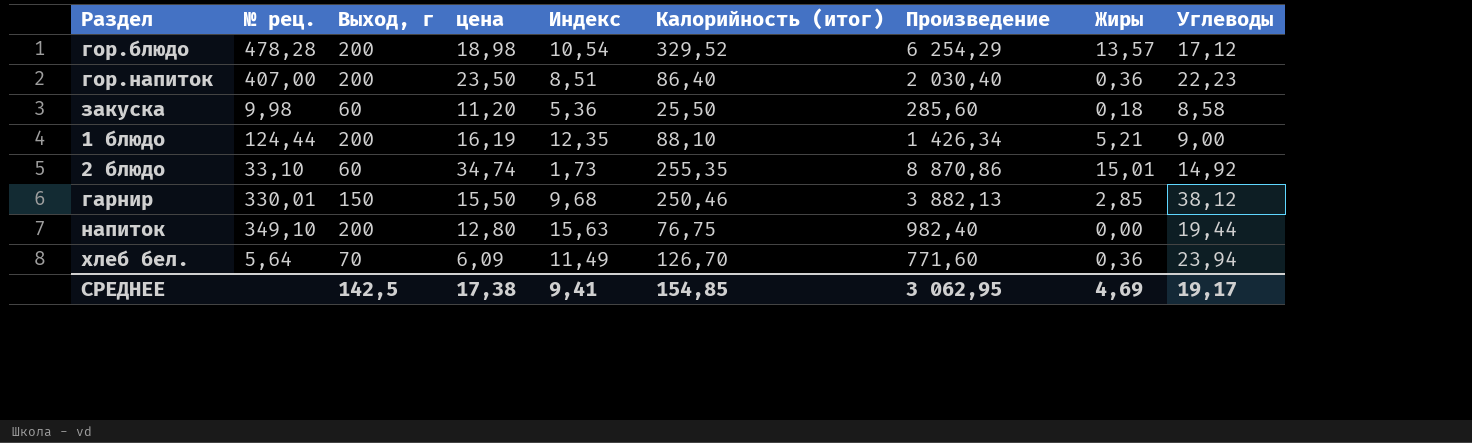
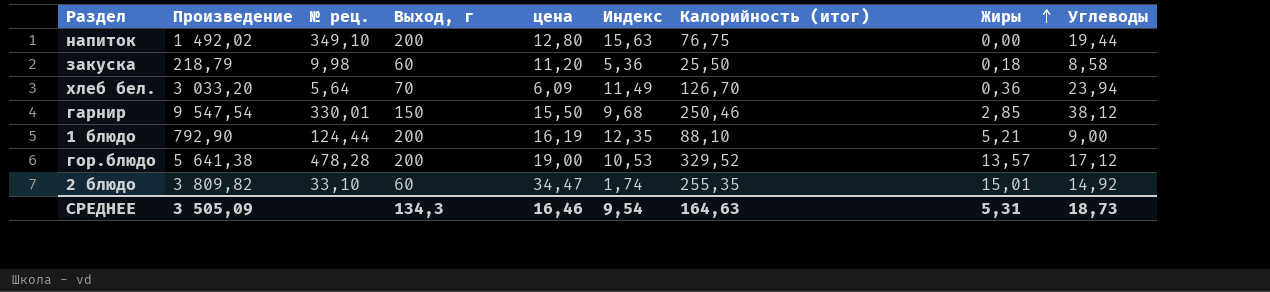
row order: none -> Жиры ascending
column Произведение | formula: [цена] * [Калорийность (итог)] -> [Калорийность (итог)] * [Углеводы]
column Произведение | position: 7 -> 2
row гор.напиток: 407,00 | 200 | 23,50 | 8,51 | 86,40 | 2 030,40 | 0,36 | 22,23 -> none
гор.блюдо | цена: 18,98 -> 19,00
гор.блюдо | Индекс: 10,54 -> 10,53
2 блюдо | цена: 34,74 -> 34,47
2 блюдо | Индекс: 1,73 -> 1,74
СРЕДНЕЕ | Произведение: 3 062,95 -> 3 505,09
СРЕДНЕЕ | Выход, г: 142,5 -> 134,3
СРЕДНЕЕ | цена: 17,38 -> 16,46
СРЕДНЕЕ | Индекс: 9,41 -> 9,54
СРЕДНЕЕ | Калорийность (итог): 154,85 -> 164,63
СРЕДНЕЕ | Жиры: 4,69 -> 5,31
СРЕДНЕЕ | Углеводы: 19,17 -> 18,73

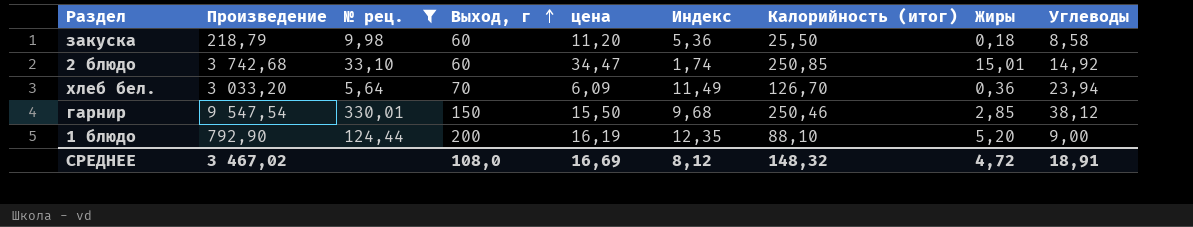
filter: none -> № рец. <= 330,01
row order: Жиры ascending -> Выход, г ascending
2 блюдо | Произведение: 3 809,82 -> 3 742,68
2 блюдо | Калорийность (итог): 255,35 -> 250,85
1 блюдо | Жиры: 5,21 -> 5,20
СРЕДНЕЕ | Произведение: 3 505,09 -> 3 467,02
СРЕДНЕЕ | Выход, г: 134,3 -> 108,0
СРЕДНЕЕ | цена: 16,46 -> 16,69
СРЕДНЕЕ | Индекс: 9,54 -> 8,12
СРЕДНЕЕ | Калорийность (итог): 164,63 -> 148,32
СРЕДНЕЕ | Жиры: 5,31 -> 4,72
СРЕДНЕЕ | Углеводы: 18,73 -> 18,91

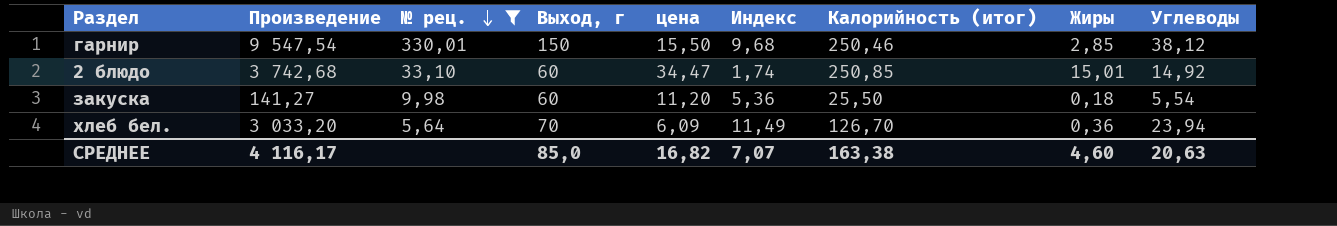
row order: Выход, г ascending -> № рец. descending
row 1 блюдо: 792,90 | 124,44 | 200 | 16,19 | 12,35 | 88,10 | 5,20 | 9,00 -> none
закуска | Произведение: 218,79 -> 141,27
закуска | Углеводы: 8,58 -> 5,54
СРЕДНЕЕ | Произведение: 3 467,02 -> 4 116,17
СРЕДНЕЕ | Выход, г: 108,0 -> 85,0
СРЕДНЕЕ | цена: 16,69 -> 16,82
СРЕДНЕЕ | Индекс: 8,12 -> 7,07
СРЕДНЕЕ | Калорийность (итог): 148,32 -> 163,38
СРЕДНЕЕ | Жиры: 4,72 -> 4,60
СРЕДНЕЕ | Углеводы: 18,91 -> 20,63

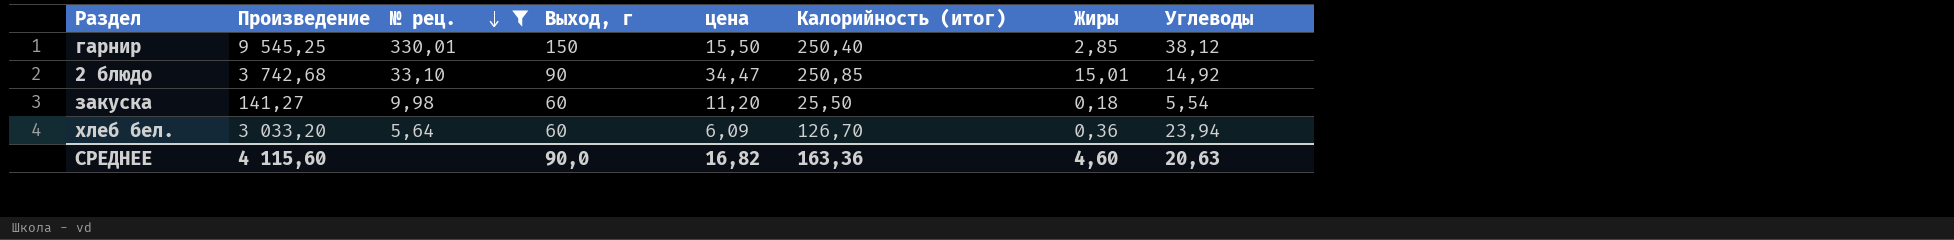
column Индекс | formula: [Выход, г] / [цена] -> none
гарнир | Произведение: 9 547,54 -> 9 545,25
гарнир | Калорийность (итог): 250,46 -> 250,40
2 блюдо | Выход, г: 60 -> 90
хлеб бел. | Выход, г: 70 -> 60
СРЕДНЕЕ | Произведение: 4 116,17 -> 4 115,60
СРЕДНЕЕ | Выход, г: 85,0 -> 90,0
СРЕДНЕЕ | Калорийность (итог): 163,38 -> 163,36

